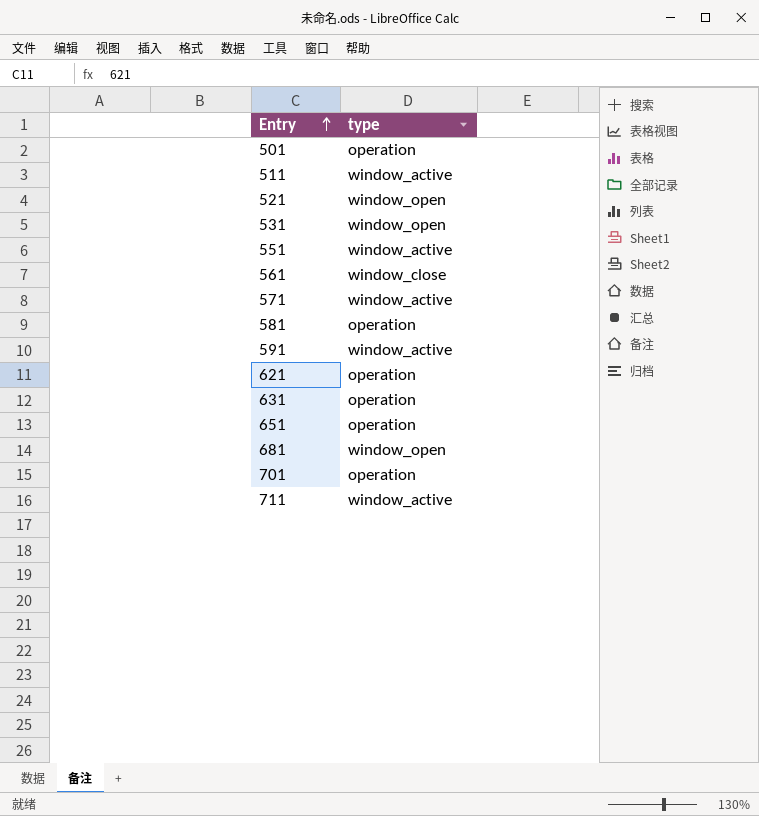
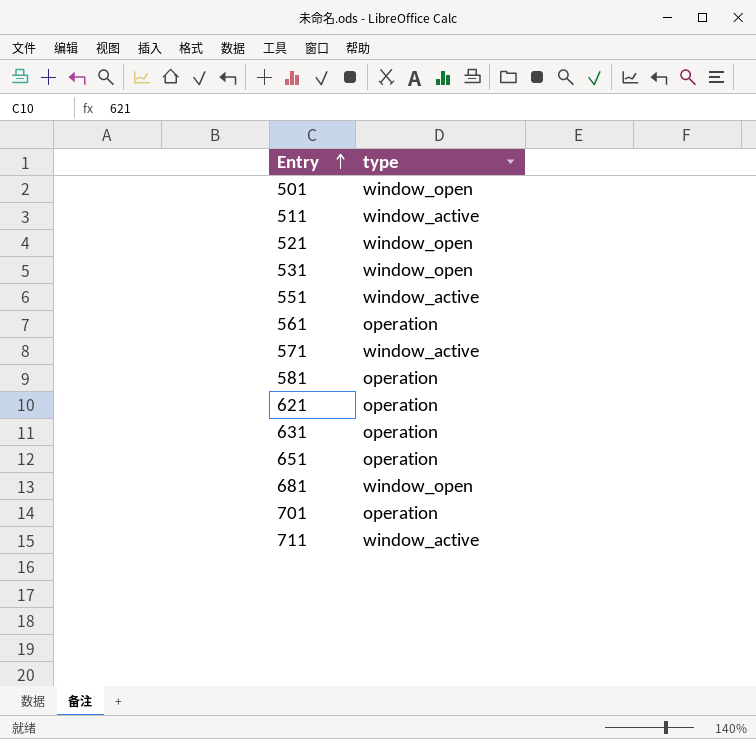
row 591: window_active -> none
501 | type: operation -> window_open
561 | type: window_close -> operation

